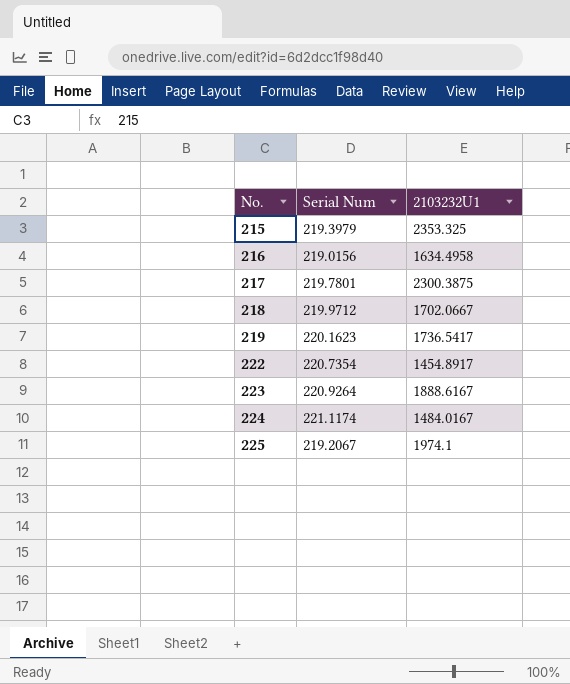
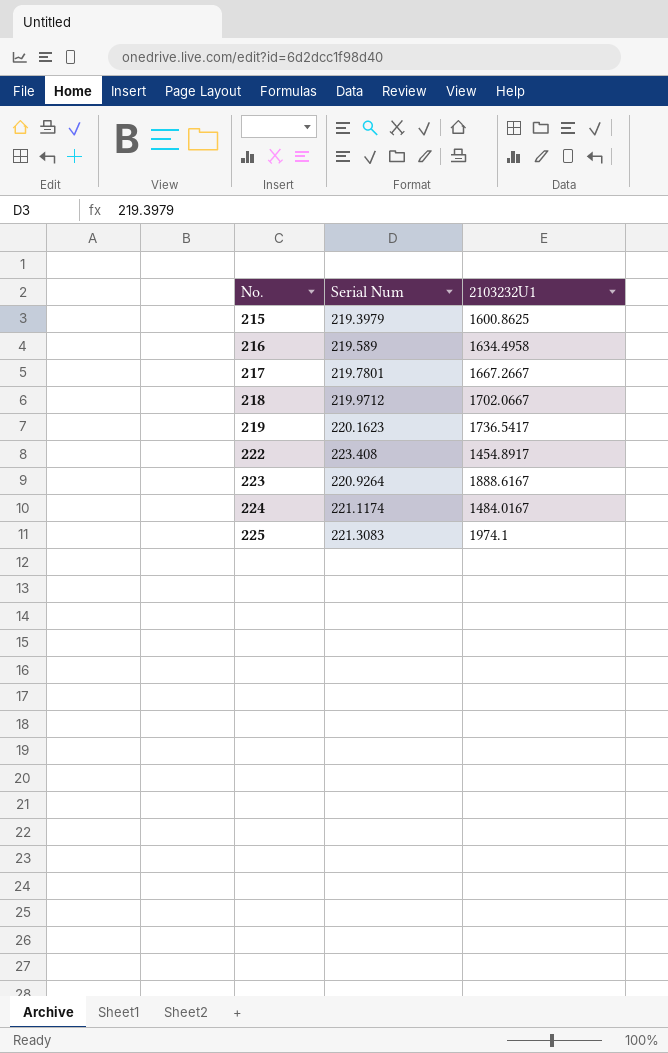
215 | 2103232U1: 2353.325 -> 1600.8625
216 | Serial Num: 219.0156 -> 219.589
217 | 2103232U1: 2300.3875 -> 1667.2667
222 | Serial Num: 220.7354 -> 223.408
225 | Serial Num: 219.2067 -> 221.3083

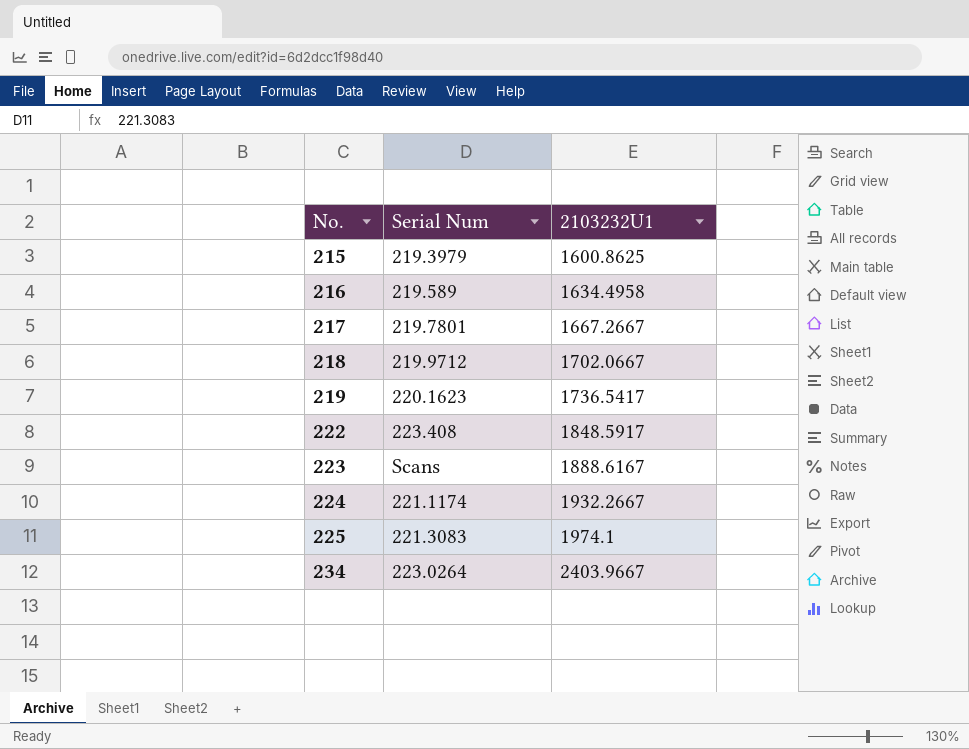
222 | 2103232U1: 1454.8917 -> 1848.5917
223 | Serial Num: 220.9264 -> Scans
224 | 2103232U1: 1484.0167 -> 1932.2667
row 234: none -> 223.0264 | 2403.9667

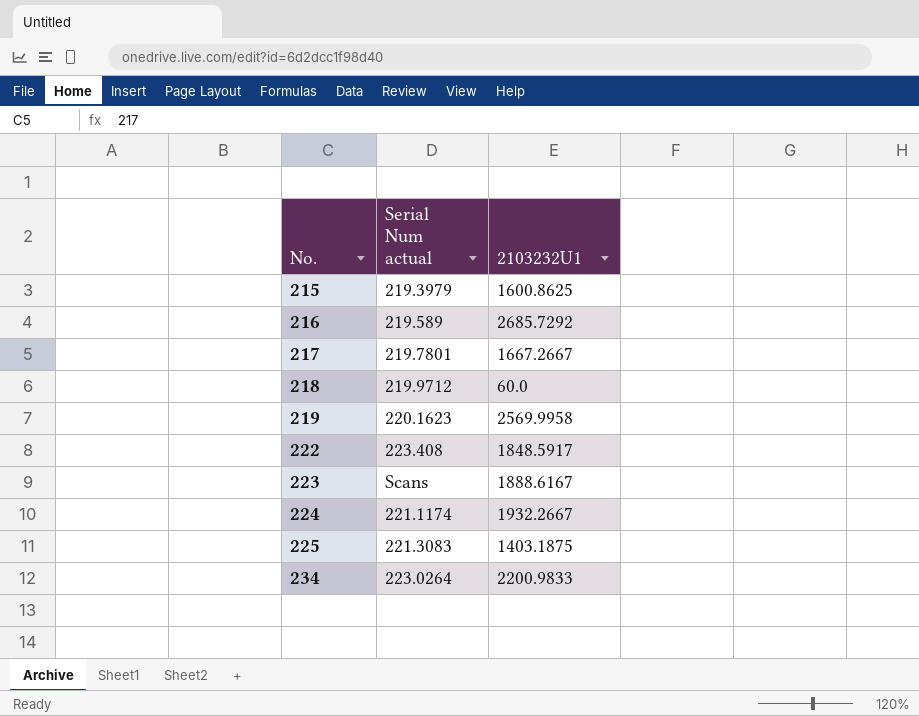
column name: Serial Num -> Serial Num actual
216 | 2103232U1: 1634.4958 -> 2685.7292
218 | 2103232U1: 1702.0667 -> 60.0
219 | 2103232U1: 1736.5417 -> 2569.9958
225 | 2103232U1: 1974.1 -> 1403.1875
234 | 2103232U1: 2403.9667 -> 2200.9833

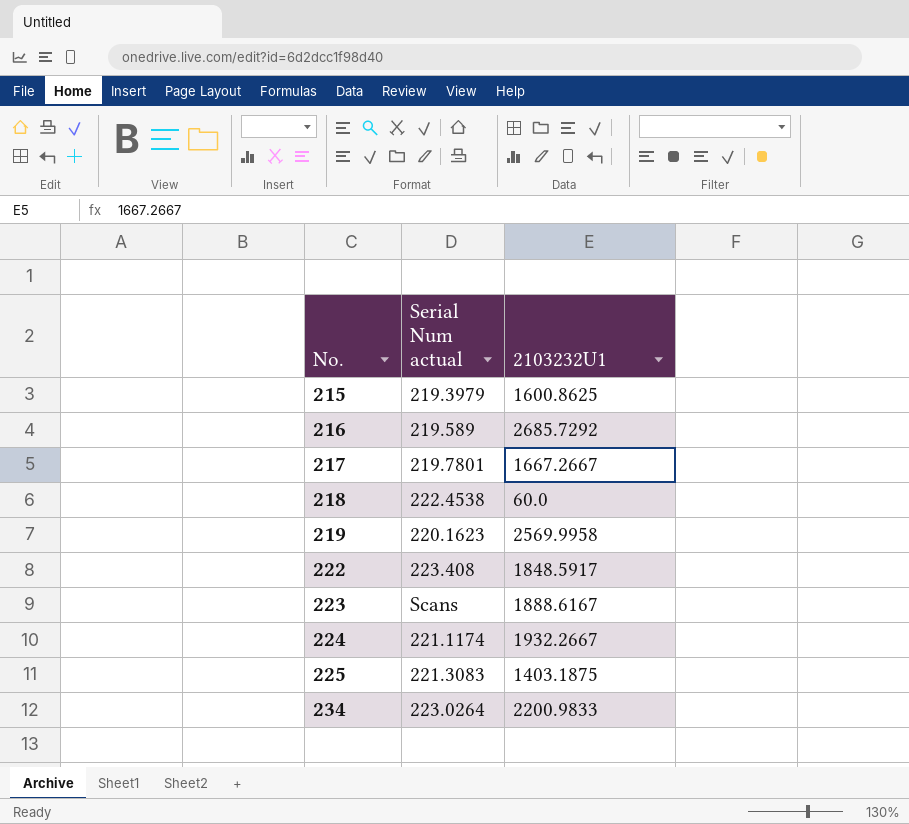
218 | Serial Num actual: 219.9712 -> 222.4538

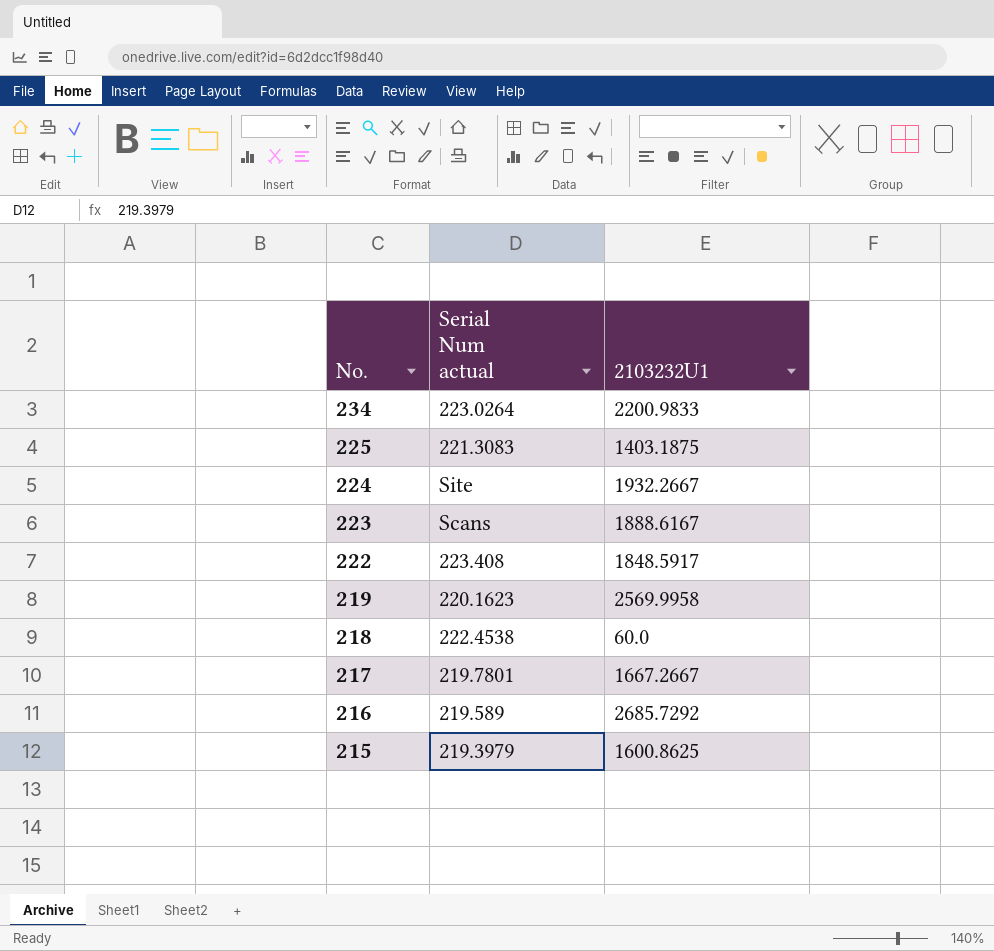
row order: No. ascending -> No. descending
224 | Serial Num actual: 221.1174 -> Site

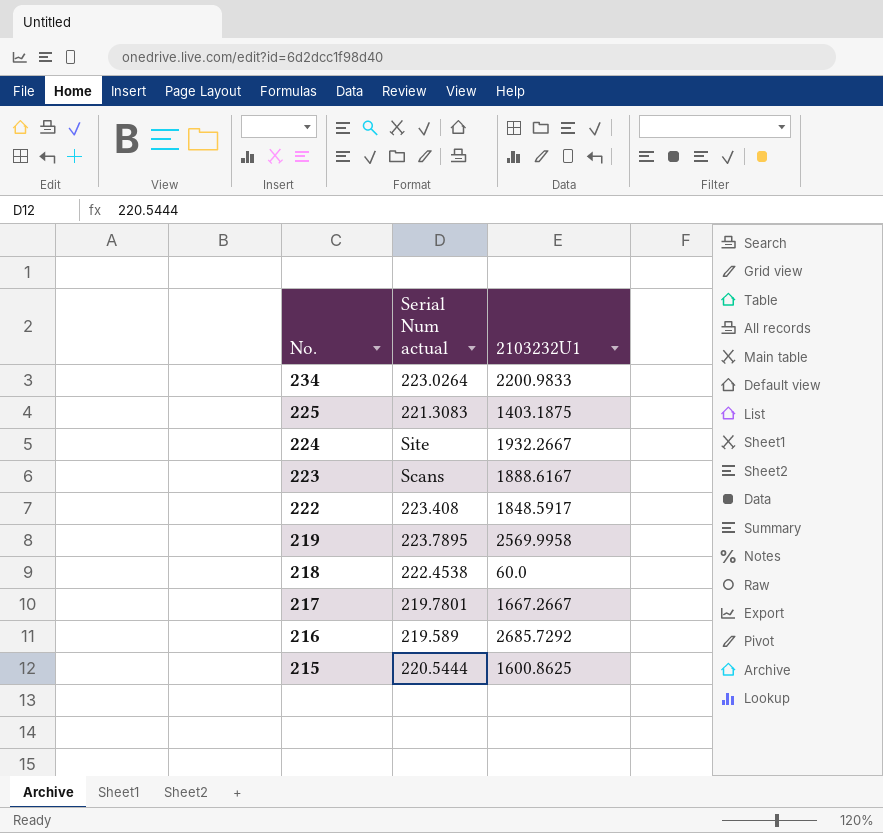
219 | Serial Num actual: 220.1623 -> 223.7895
215 | Serial Num actual: 219.3979 -> 220.5444

